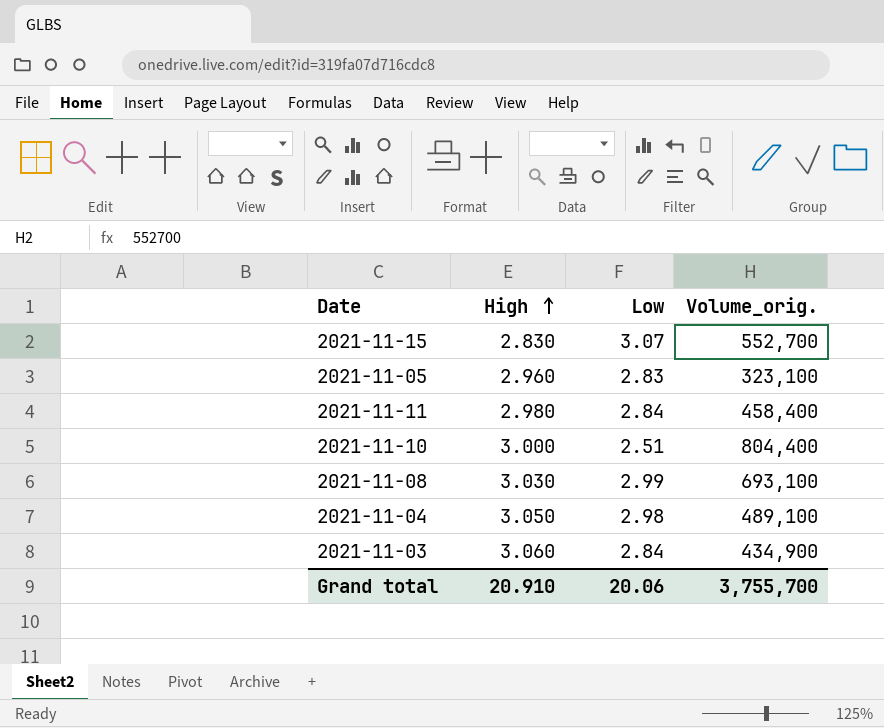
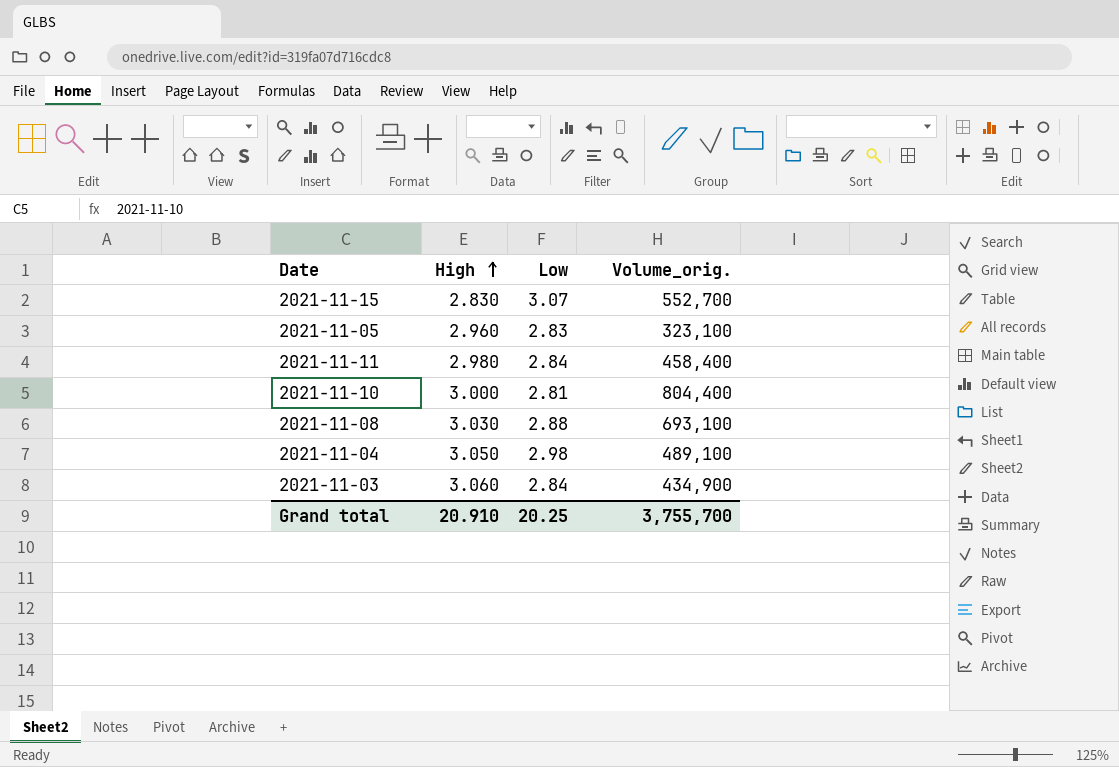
2021-11-10 | Low: 2.51 -> 2.81
2021-11-08 | Low: 2.99 -> 2.88
Grand total | Low: 20.06 -> 20.25

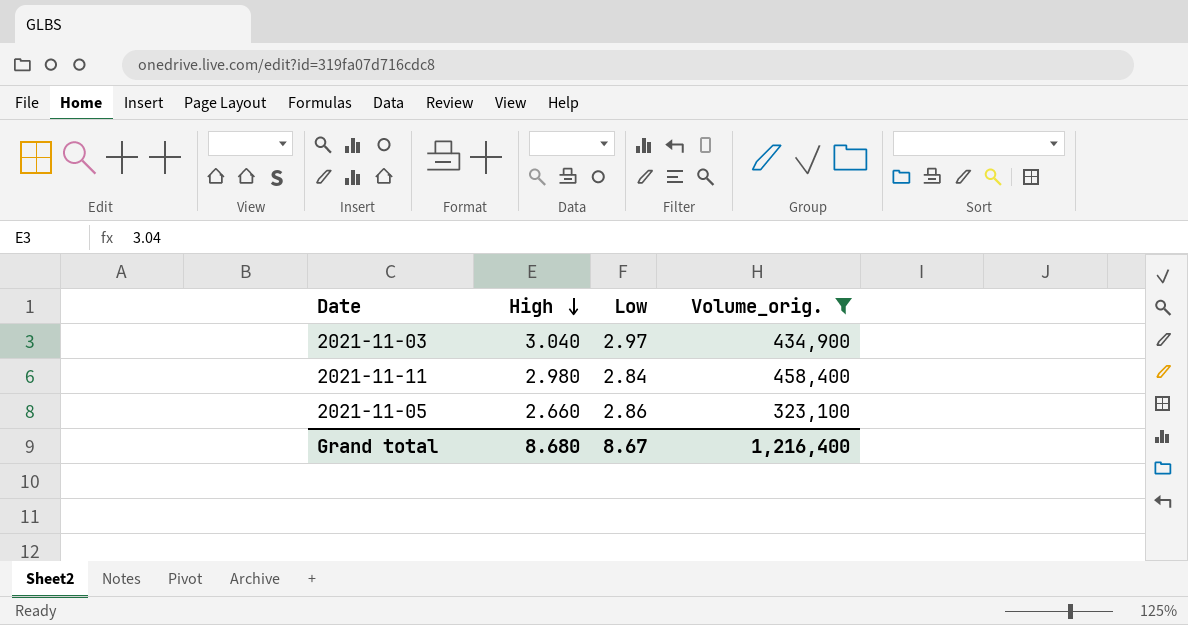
filter: none -> Volume_orig. <= 458,400
row order: High ascending -> High descending
2021-11-03 | High: 3.060 -> 3.040
2021-11-03 | Low: 2.84 -> 2.97
2021-11-05 | High: 2.960 -> 2.660
2021-11-05 | Low: 2.83 -> 2.86
Grand total | High: 20.910 -> 8.680
Grand total | Low: 20.25 -> 8.67
Grand total | Volume_orig.: 3,755,700 -> 1,216,400

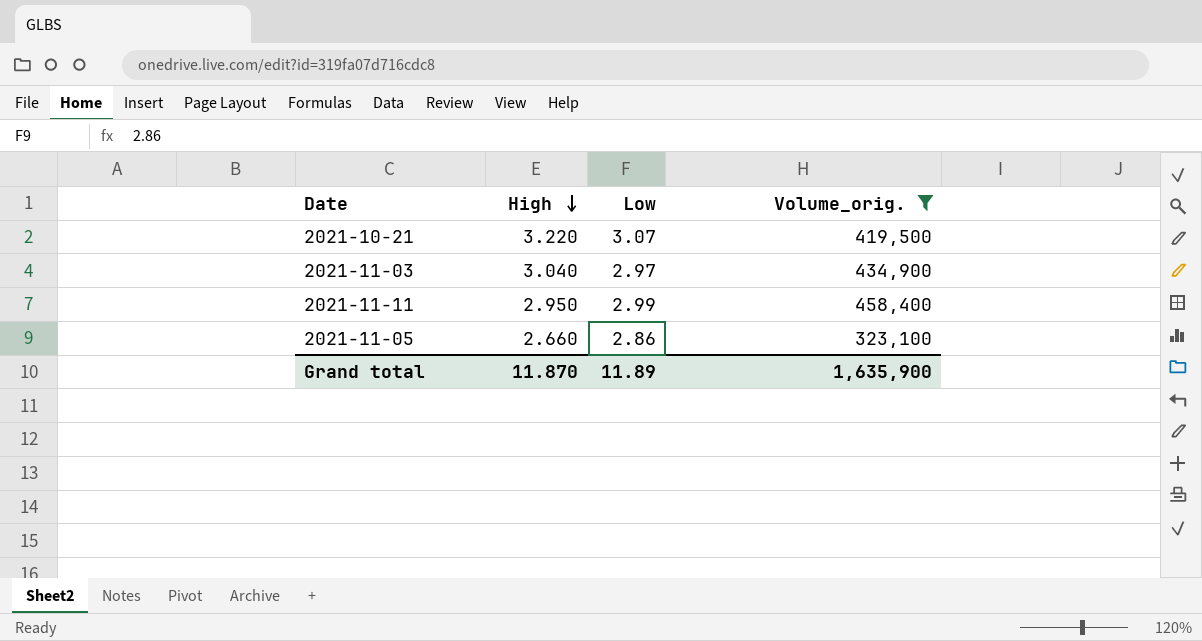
row 2021-10-21: none -> 3.220 | 3.07 | 419,500
2021-11-11 | High: 2.980 -> 2.950
2021-11-11 | Low: 2.84 -> 2.99
Grand total | High: 8.680 -> 11.870
Grand total | Low: 8.67 -> 11.89
Grand total | Volume_orig.: 1,216,400 -> 1,635,900

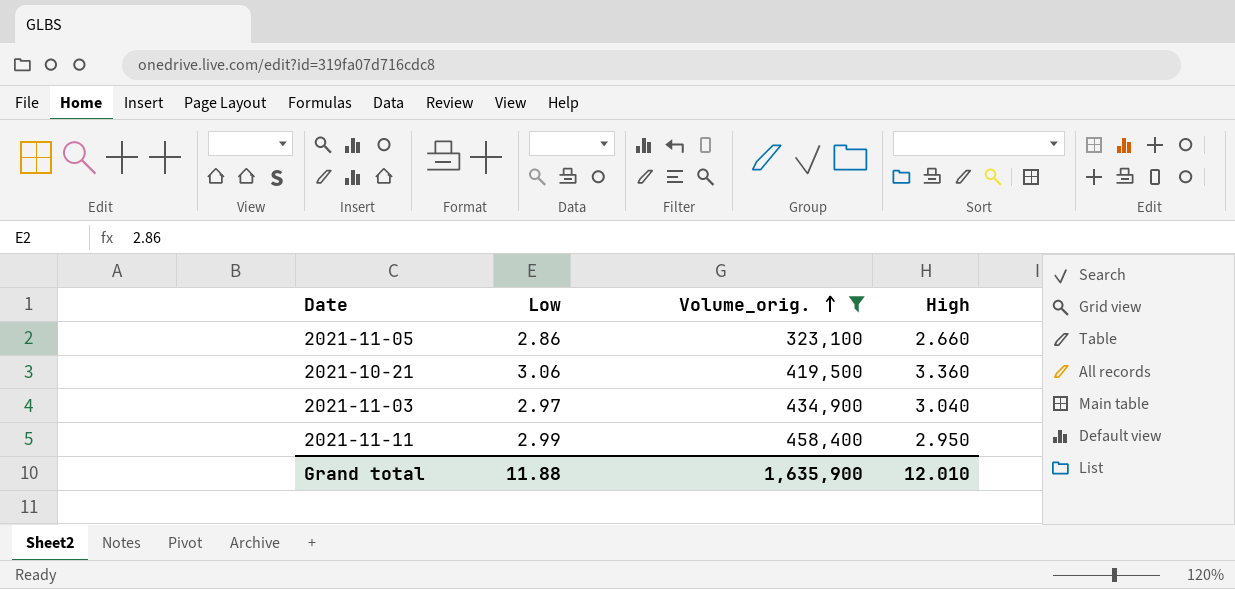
row order: High descending -> Volume_orig. ascending
column High | position: 2 -> 4
2021-10-21 | Low: 3.07 -> 3.06
2021-10-21 | High: 3.220 -> 3.360
Grand total | Low: 11.89 -> 11.88
Grand total | High: 11.870 -> 12.010

